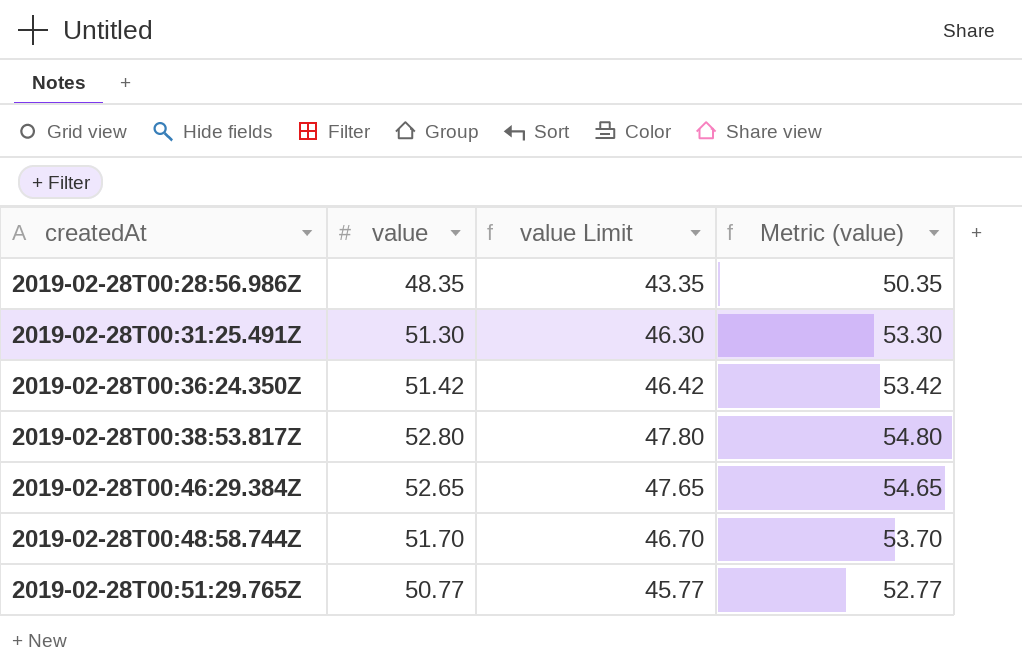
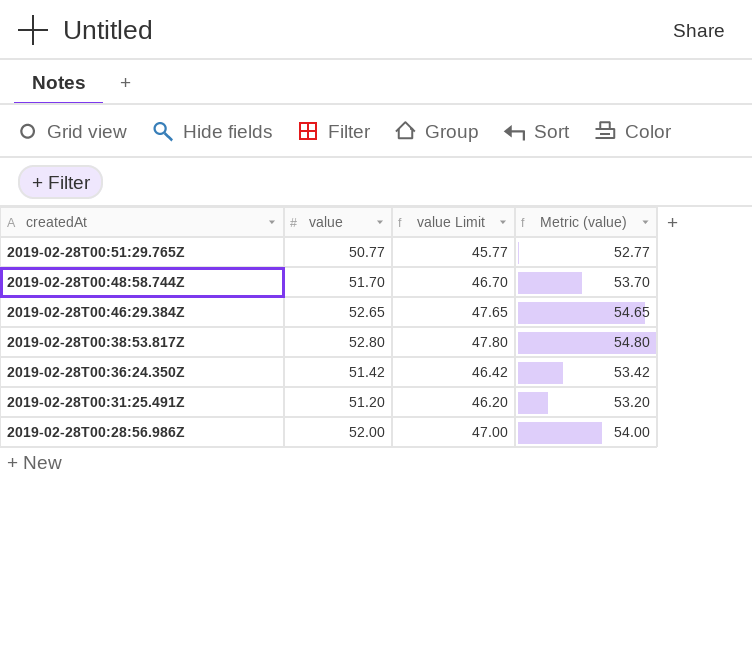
row order: createdAt ascending -> createdAt descending
2019-02-28T00:31:25.491Z | value: 51.30 -> 51.20
2019-02-28T00:31:25.491Z | value Limit: 46.30 -> 46.20
2019-02-28T00:31:25.491Z | Metric (value): 53.30 -> 53.20
2019-02-28T00:28:56.986Z | value: 48.35 -> 52.00
2019-02-28T00:28:56.986Z | value Limit: 43.35 -> 47.00
2019-02-28T00:28:56.986Z | Metric (value): 50.35 -> 54.00

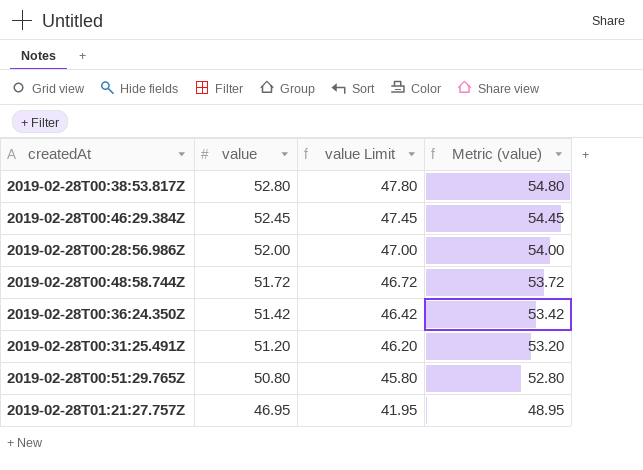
row order: createdAt descending -> value descending
2019-02-28T00:46:29.384Z | value: 52.65 -> 52.45
2019-02-28T00:46:29.384Z | value Limit: 47.65 -> 47.45
2019-02-28T00:46:29.384Z | Metric (value): 54.65 -> 54.45
2019-02-28T00:48:58.744Z | value: 51.70 -> 51.72
2019-02-28T00:48:58.744Z | value Limit: 46.70 -> 46.72
2019-02-28T00:48:58.744Z | Metric (value): 53.70 -> 53.72
2019-02-28T00:51:29.765Z | value: 50.77 -> 50.80
2019-02-28T00:51:29.765Z | value Limit: 45.77 -> 45.80
2019-02-28T00:51:29.765Z | Metric (value): 52.77 -> 52.80
row 2019-02-28T01:21:27.757Z: none -> 46.95 | 41.95 | 48.95

